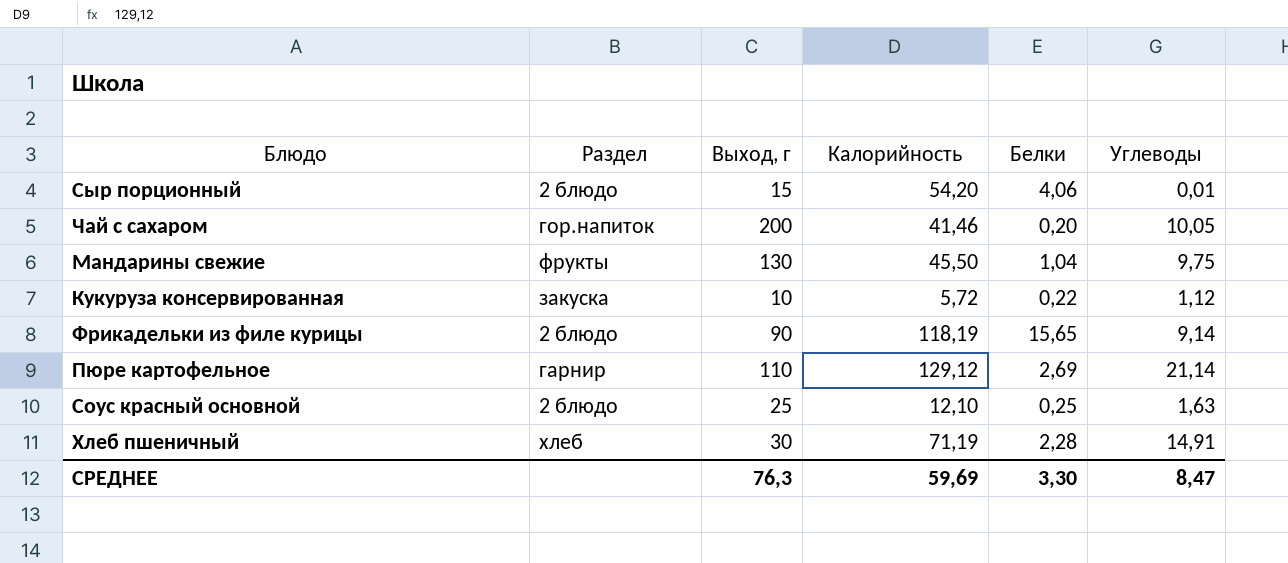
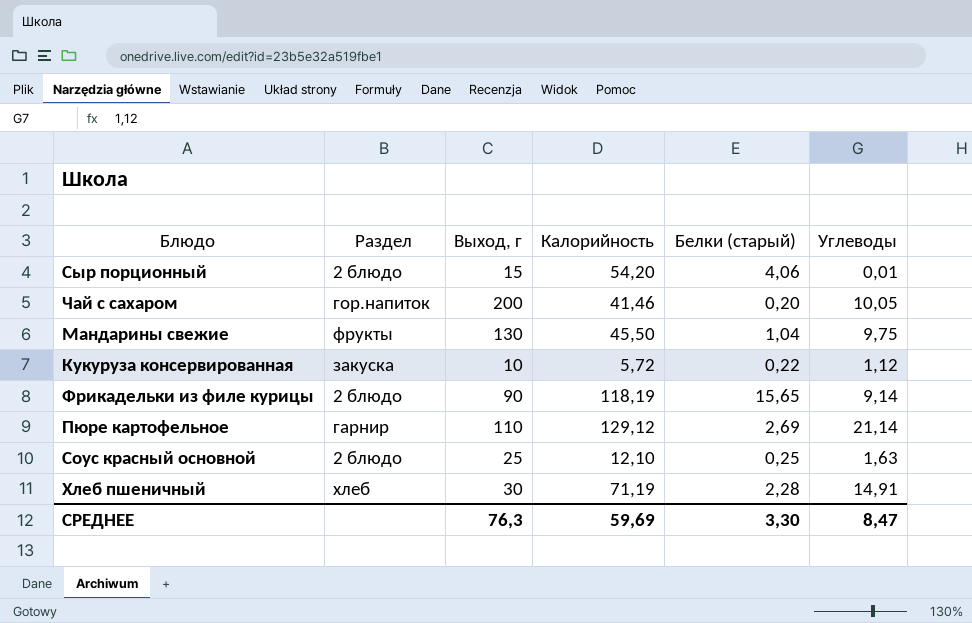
column name: Белки -> Белки (старый)

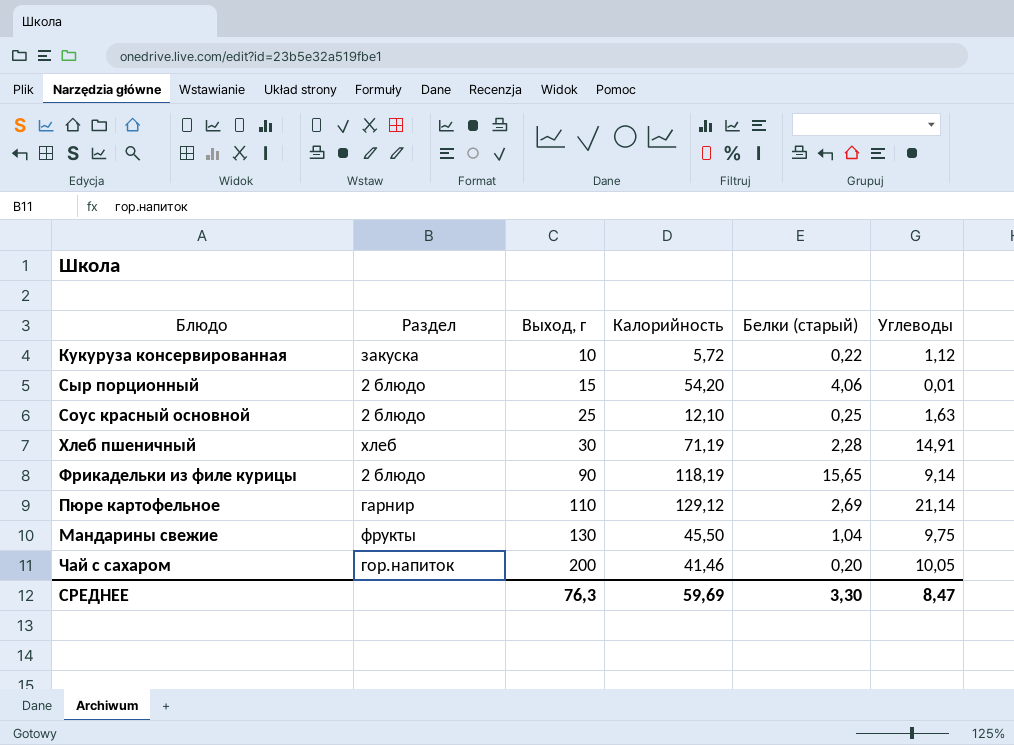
row order: none -> Выход, г ascending

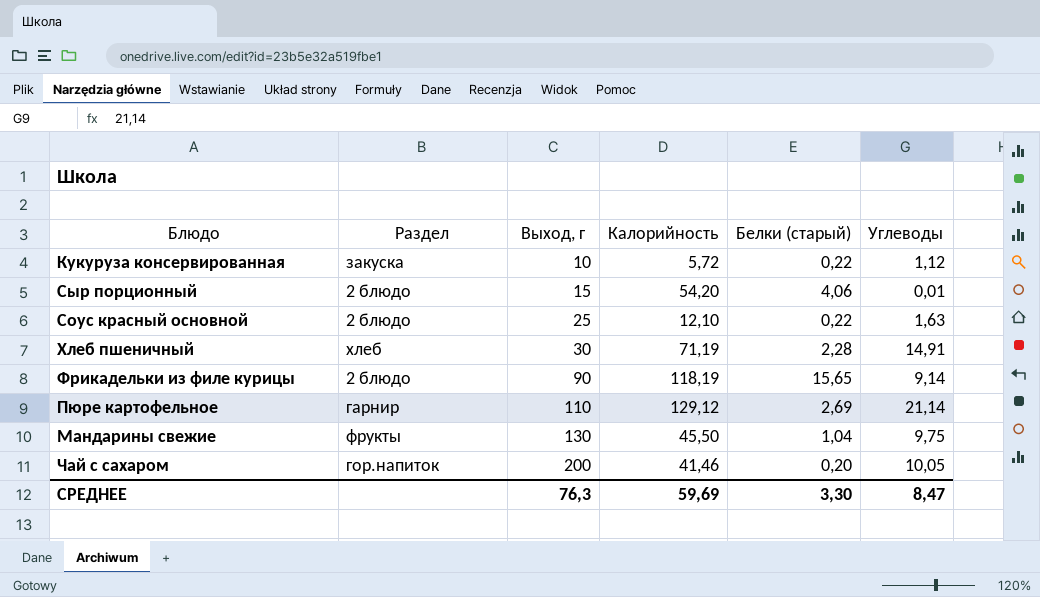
Соус красный основной | Белки (старый): 0,25 -> 0,22

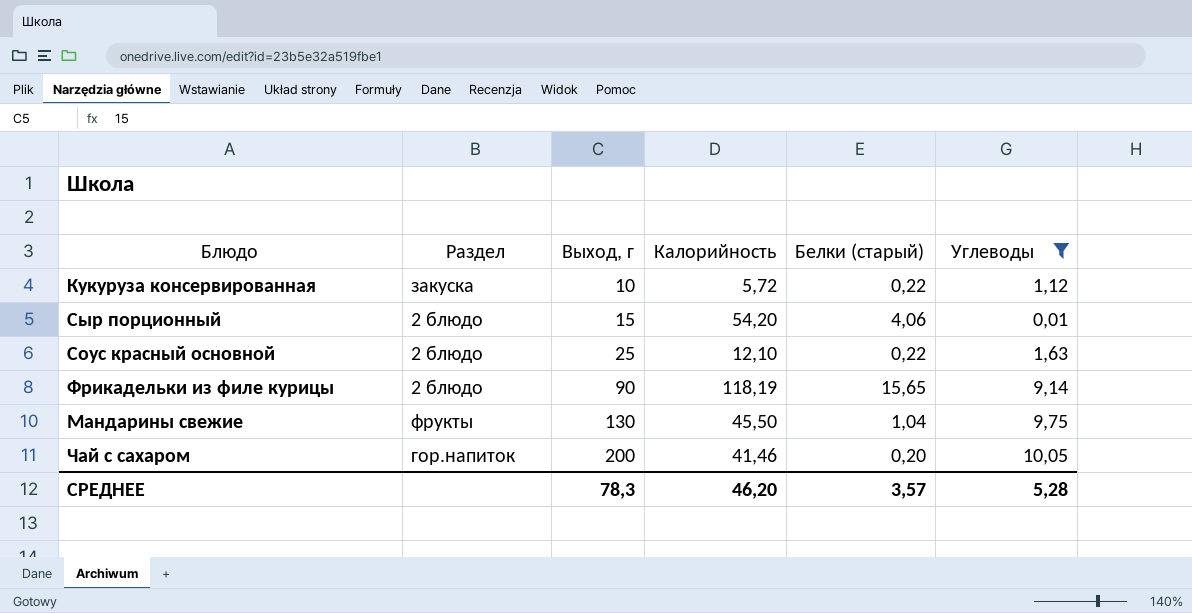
filter: none -> Углеводы <= 10,05
СРЕДНЕЕ | Выход, г: 76,3 -> 78,3
СРЕДНЕЕ | Калорийность: 59,69 -> 46,20
СРЕДНЕЕ | Белки (старый): 3,30 -> 3,57
СРЕДНЕЕ | Углеводы: 8,47 -> 5,28

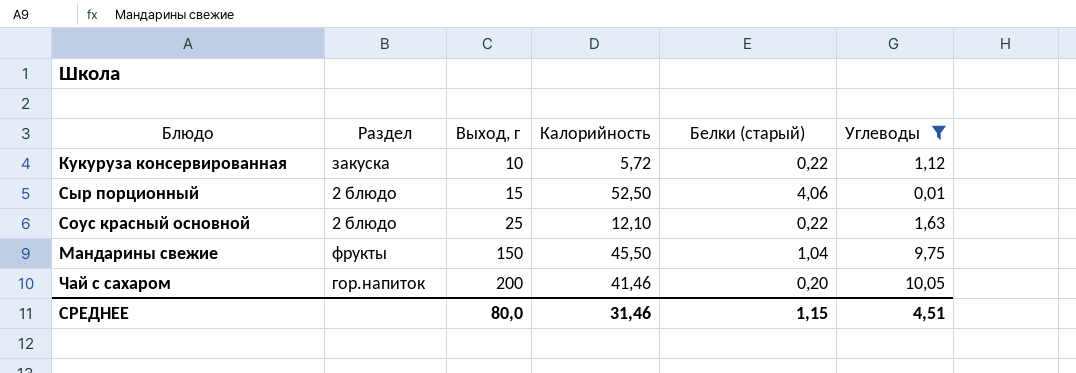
row Фрикадельки из филе курицы: 2 блюдо | 90 | 118,19 | 15,65 | 9,14 -> none
Сыр порционный | Калорийность: 54,20 -> 52,50
Мандарины свежие | Выход, г: 130 -> 150
СРЕДНЕЕ | Выход, г: 78,3 -> 80,0
СРЕДНЕЕ | Калорийность: 46,20 -> 31,46
СРЕДНЕЕ | Белки (старый): 3,57 -> 1,15
СРЕДНЕЕ | Углеводы: 5,28 -> 4,51

